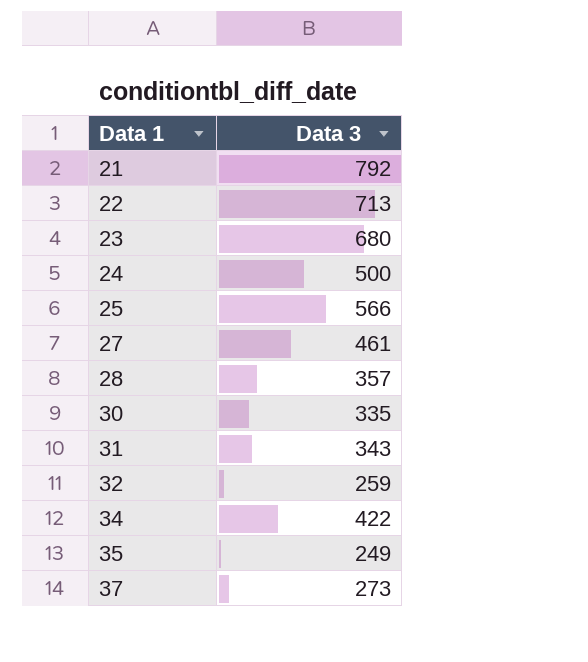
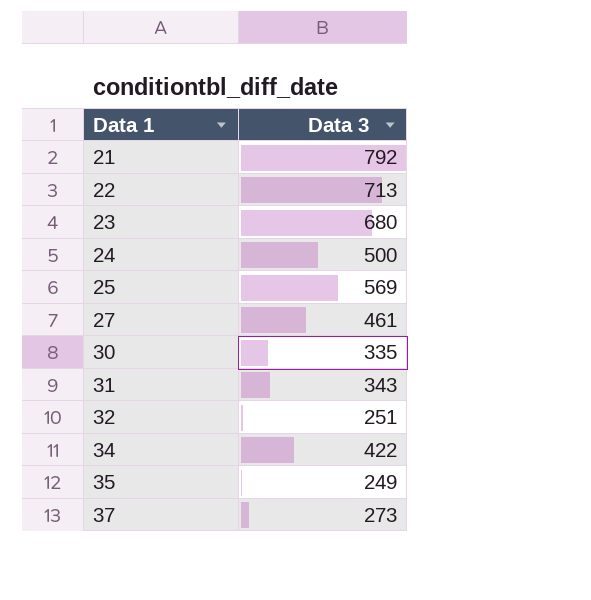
row 28: 357 -> none
25 | Data 3: 566 -> 569
32 | Data 3: 259 -> 251

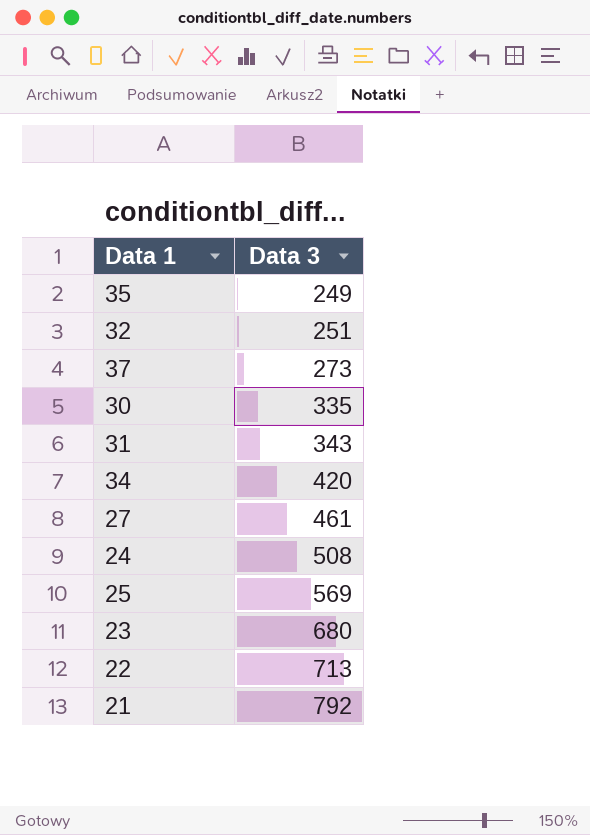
row order: Data 1 ascending -> Data 3 ascending
34 | Data 3: 422 -> 420
24 | Data 3: 500 -> 508

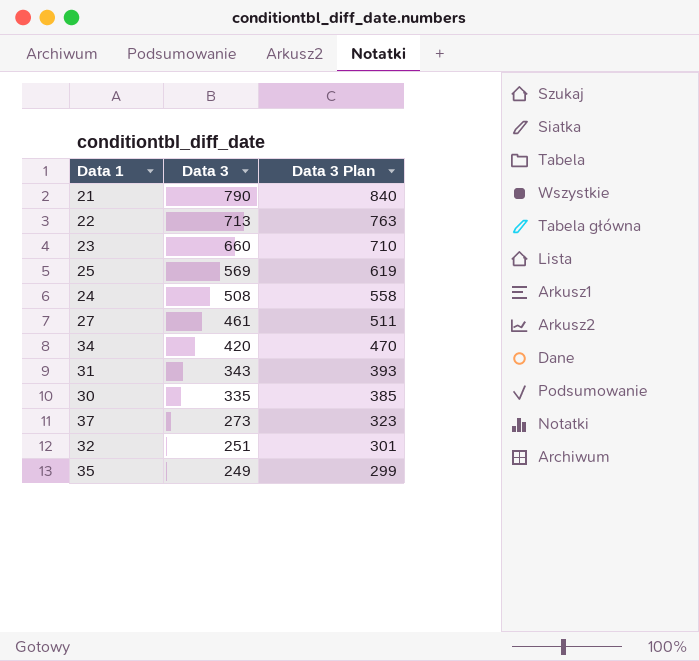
row order: Data 3 ascending -> Data 3 descending
column Data 3 Plan | formula: none -> [Data 3] + 50
21 | Data 3: 792 -> 790
23 | Data 3: 680 -> 660

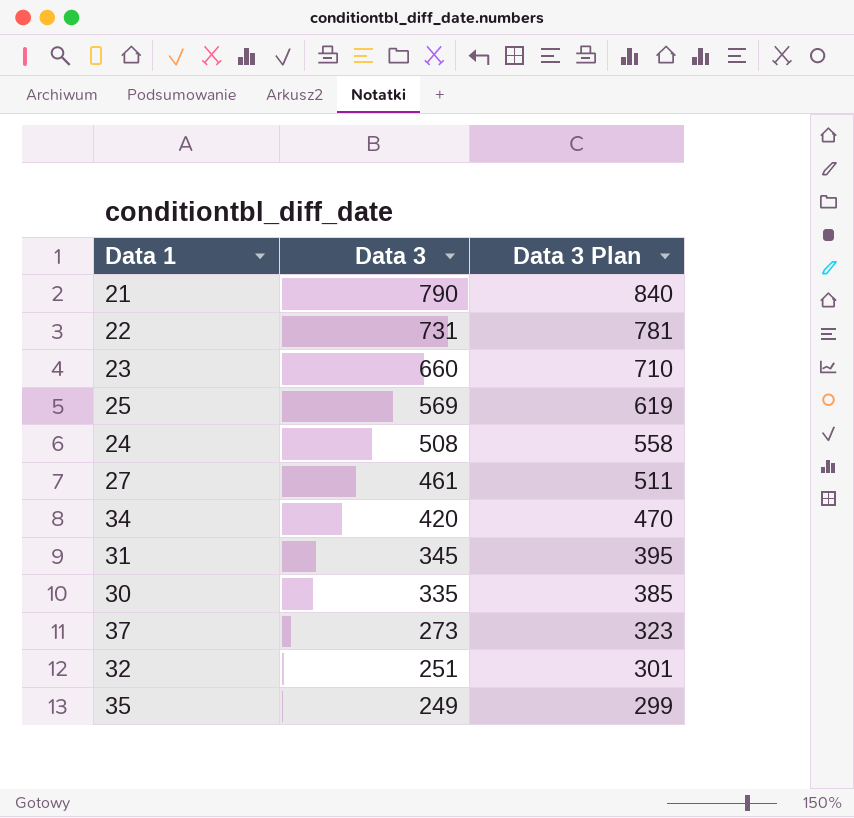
22 | Data 3: 713 -> 731
22 | Data 3 Plan: 763 -> 781
31 | Data 3: 343 -> 345
31 | Data 3 Plan: 393 -> 395

